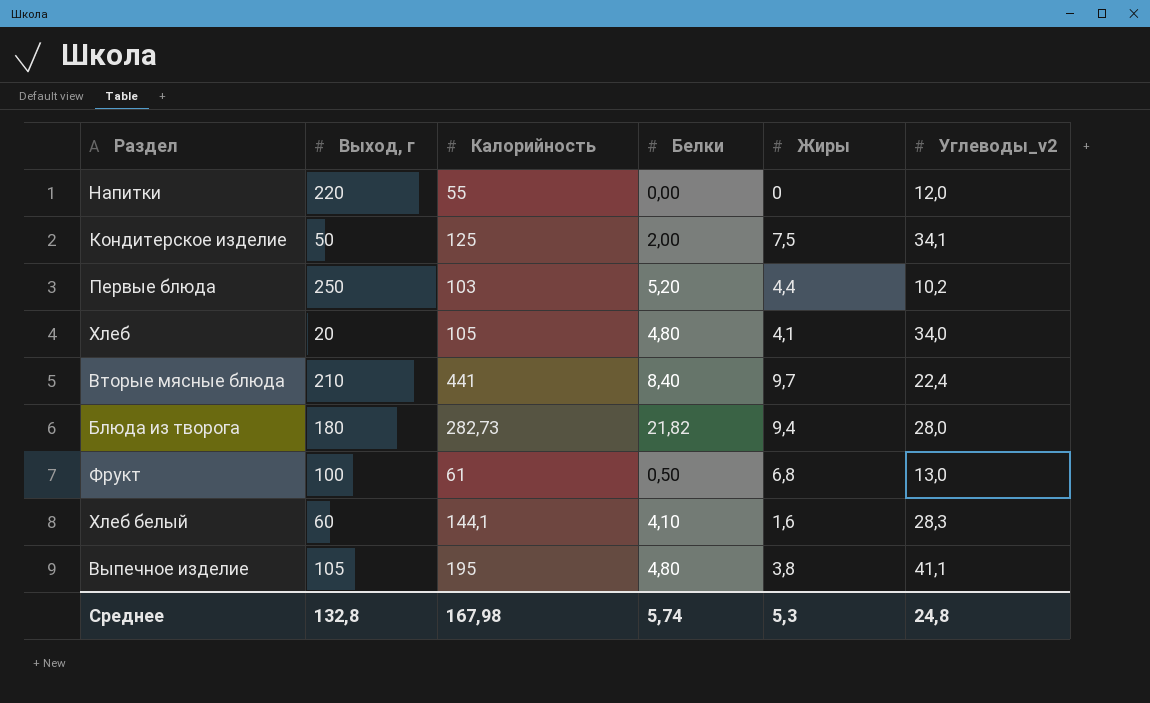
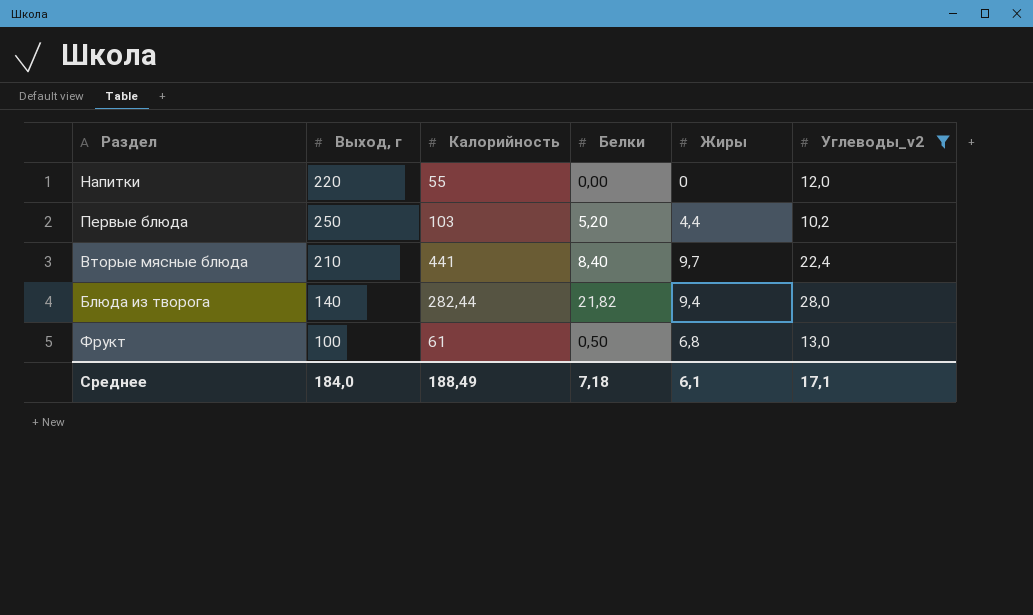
filter: none -> Углеводы_v2 <= 28,0
Блюда из творога | Выход, г: 180 -> 140
Блюда из творога | Калорийность: 282,73 -> 282,44
Среднее | Выход, г: 132,8 -> 184,0
Среднее | Калорийность: 167,98 -> 188,49
Среднее | Белки: 5,74 -> 7,18
Среднее | Жиры: 5,3 -> 6,1
Среднее | Углеводы_v2: 24,8 -> 17,1

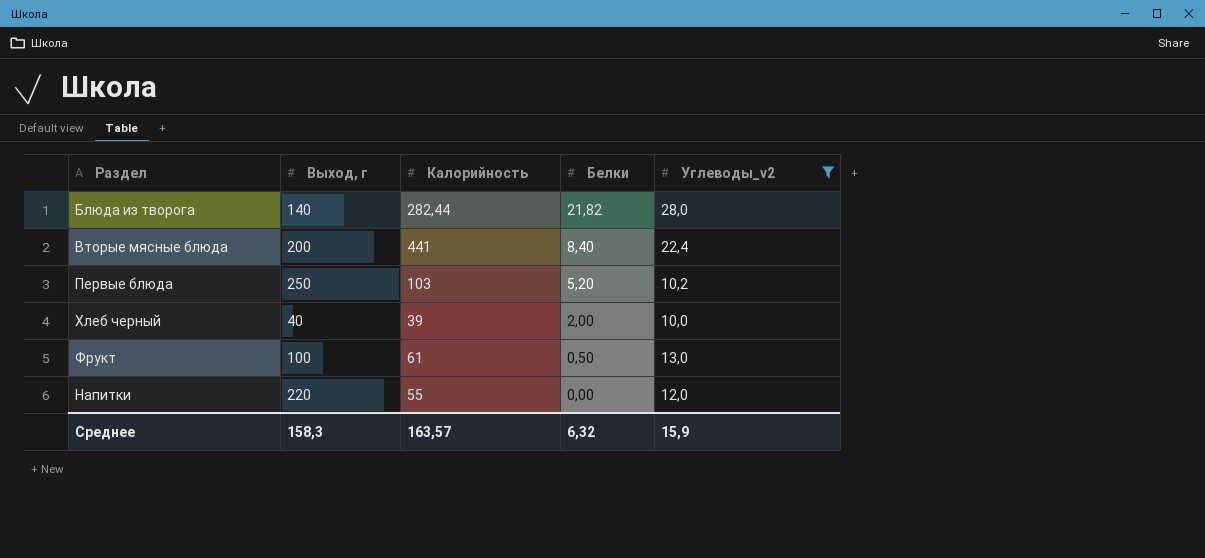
row order: none -> Белки descending
column Жиры | position: 5 -> none
Вторые мясные блюда | Выход, г: 210 -> 200
row Хлеб черный: none -> 40 | 39 | 2,00 | 10,0
Среднее | Выход, г: 184,0 -> 158,3
Среднее | Калорийность: 188,49 -> 163,57
Среднее | Белки: 7,18 -> 6,32
Среднее | Углеводы_v2: 17,1 -> 15,9

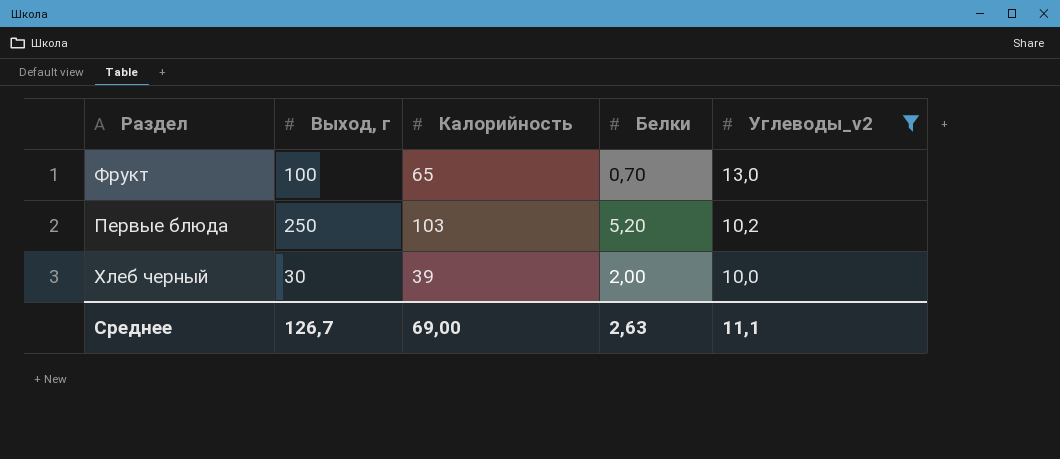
row order: Белки descending -> Углеводы_v2 descending
row Блюда из творога: 140 | 282,44 | 21,82 | 28,0 -> none
row Вторые мясные блюда: 200 | 441 | 8,40 | 22,4 -> none
row Напитки: 220 | 55 | 0,00 | 12,0 -> none
Фрукт | Калорийность: 61 -> 65
Фрукт | Белки: 0,50 -> 0,70
Хлеб черный | Выход, г: 40 -> 30
Среднее | Выход, г: 158,3 -> 126,7
Среднее | Калорийность: 163,57 -> 69,00
Среднее | Белки: 6,32 -> 2,63
Среднее | Углеводы_v2: 15,9 -> 11,1

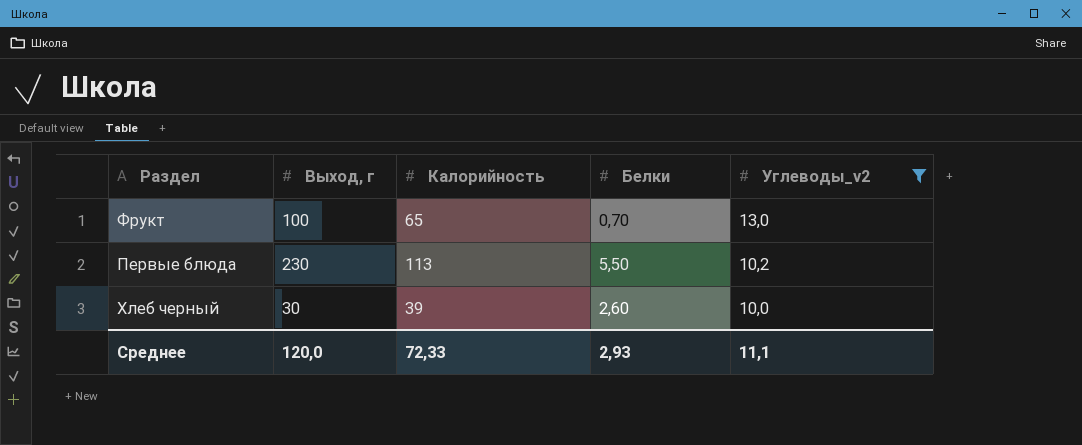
Первые блюда | Выход, г: 250 -> 230
Первые блюда | Калорийность: 103 -> 113
Первые блюда | Белки: 5,20 -> 5,50
Хлеб черный | Белки: 2,00 -> 2,60
Среднее | Выход, г: 126,7 -> 120,0
Среднее | Калорийность: 69,00 -> 72,33
Среднее | Белки: 2,63 -> 2,93

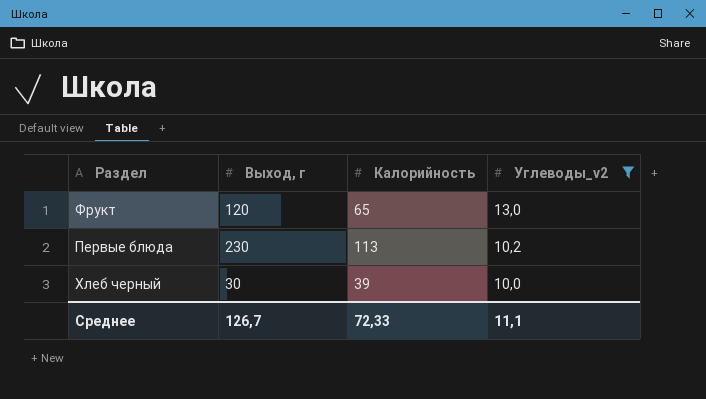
column Белки | position: 4 -> none
Фрукт | Выход, г: 100 -> 120
Среднее | Выход, г: 120,0 -> 126,7

